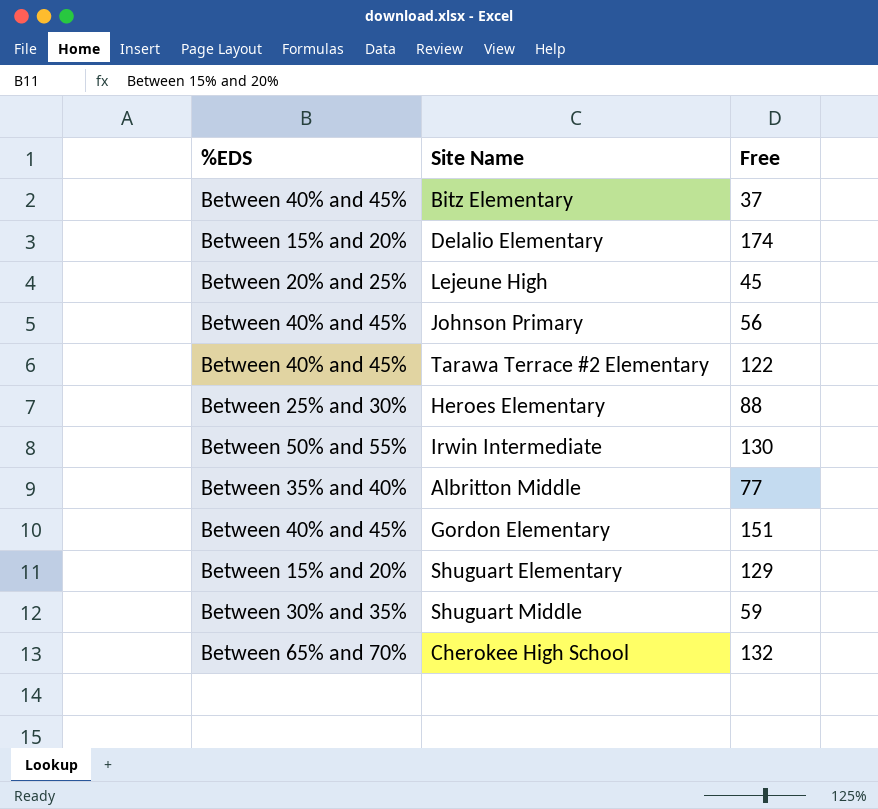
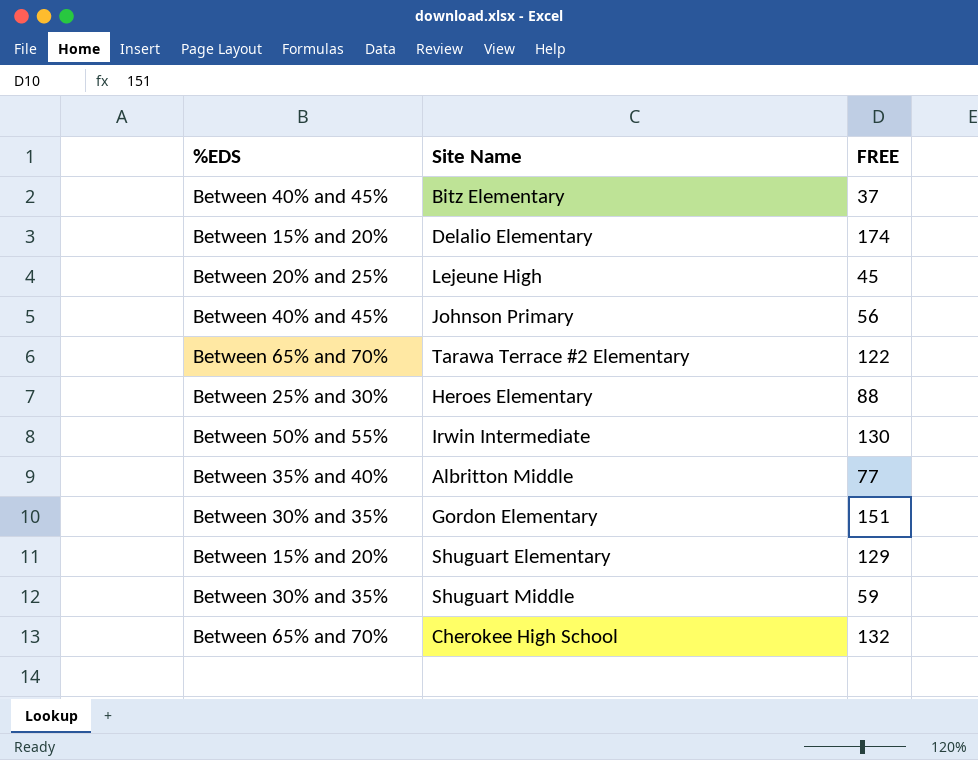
column name: Free -> FREE
Tarawa Terrace #2 Elementary | %EDS: Between 40% and 45% -> Between 65% and 70%
Gordon Elementary | %EDS: Between 40% and 45% -> Between 30% and 35%

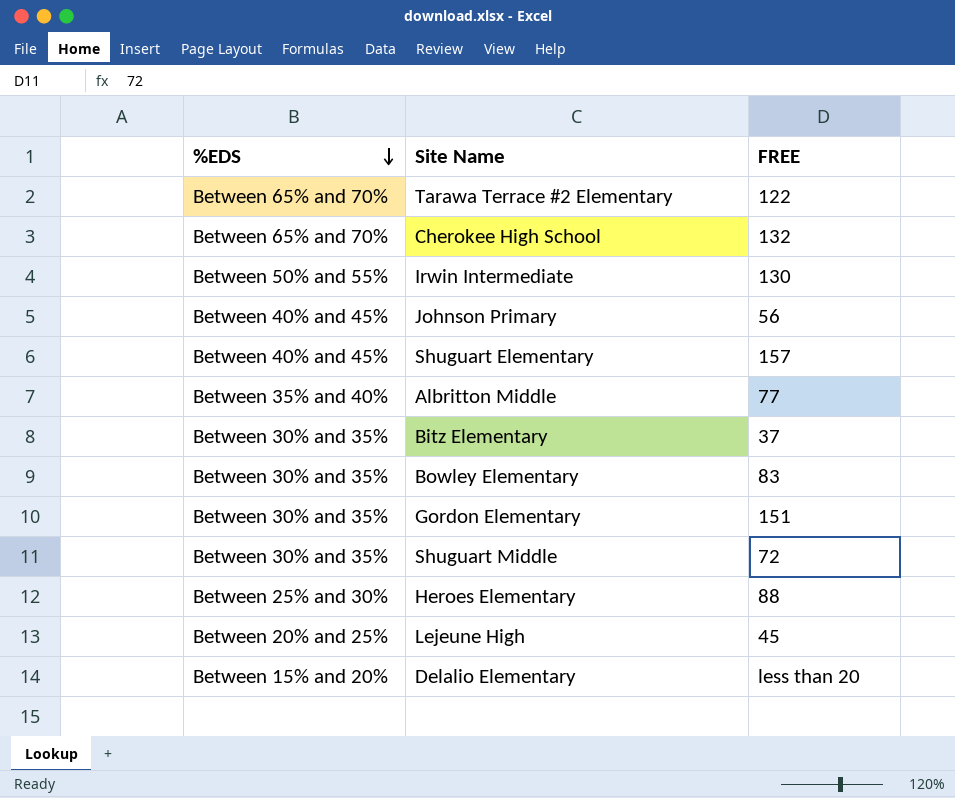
row order: none -> %EDS descending
Shuguart Elementary | %EDS: Between 15% and 20% -> Between 40% and 45%
Shuguart Elementary | FREE: 129 -> 157
Bitz Elementary | %EDS: Between 40% and 45% -> Between 30% and 35%
row Bowley Elementary: none -> Between 30% and 35% | 83
Shuguart Middle | FREE: 59 -> 72
Delalio Elementary | FREE: 174 -> less than 20

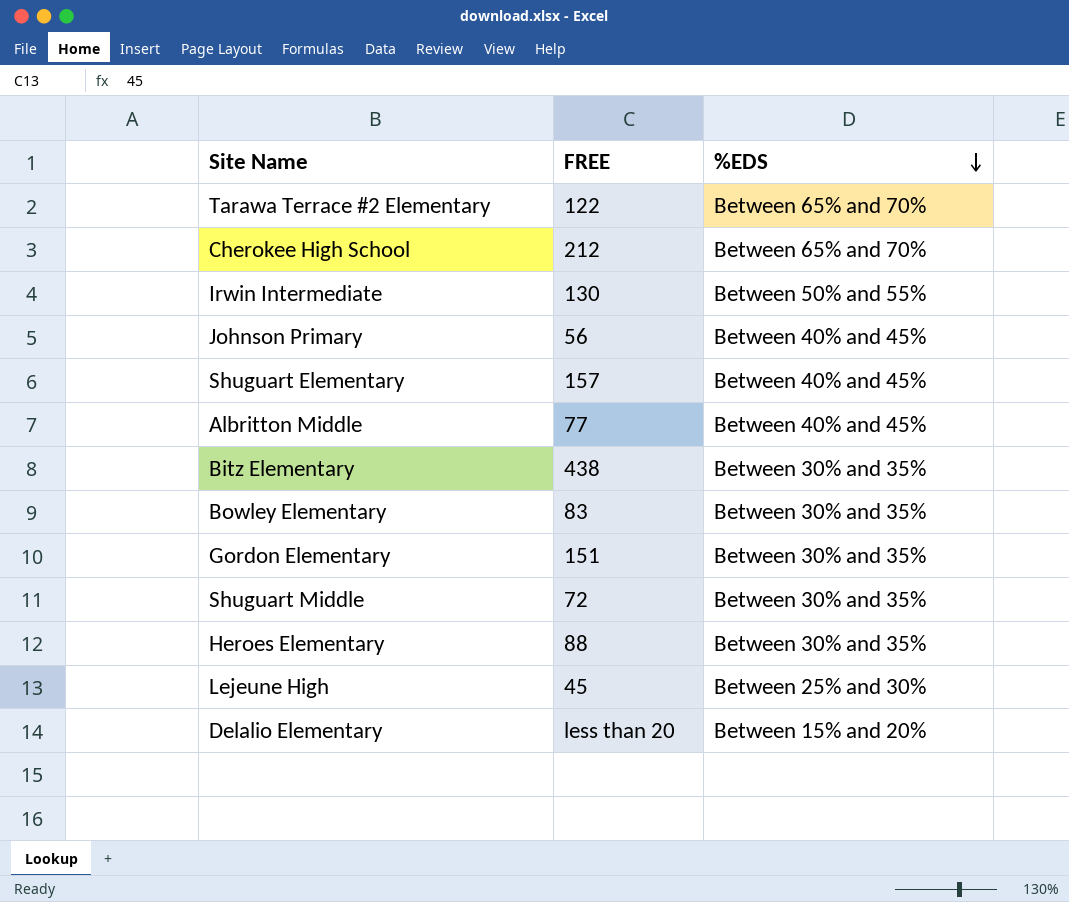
column %EDS | position: 1 -> 3
Cherokee High School | FREE: 132 -> 212
Albritton Middle | %EDS: Between 35% and 40% -> Between 40% and 45%
Bitz Elementary | FREE: 37 -> 438
Heroes Elementary | %EDS: Between 25% and 30% -> Between 30% and 35%
Lejeune High | %EDS: Between 20% and 25% -> Between 25% and 30%

